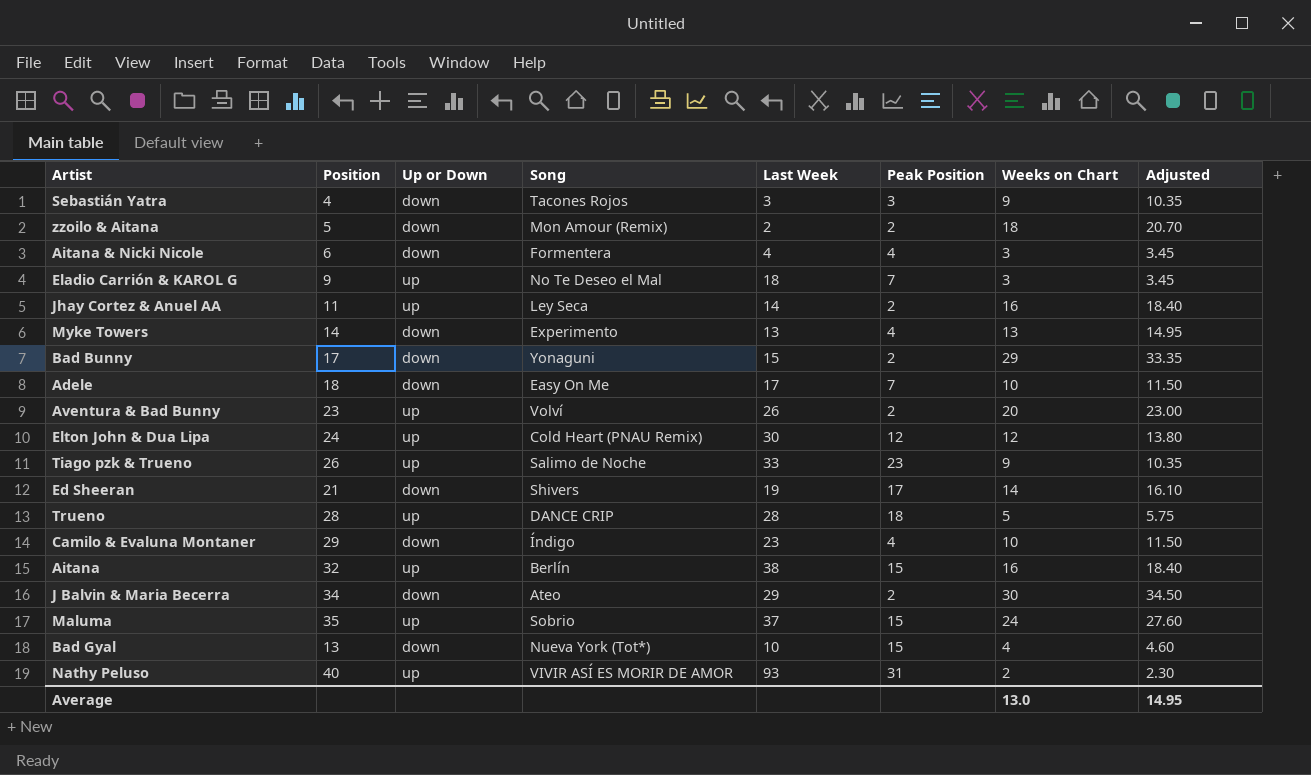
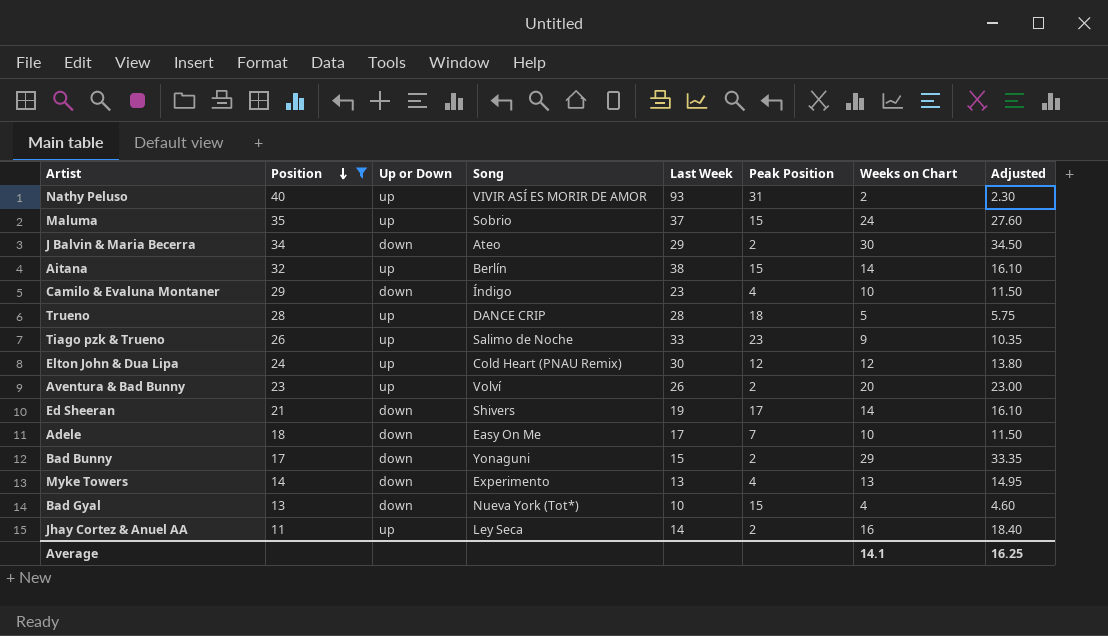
filter: none -> Position >= 11
row order: none -> Position descending
Aitana | Weeks on Chart: 16 -> 14
Aitana | Adjusted: 18.40 -> 16.10
Average | Weeks on Chart: 13.0 -> 14.1
Average | Adjusted: 14.95 -> 16.25

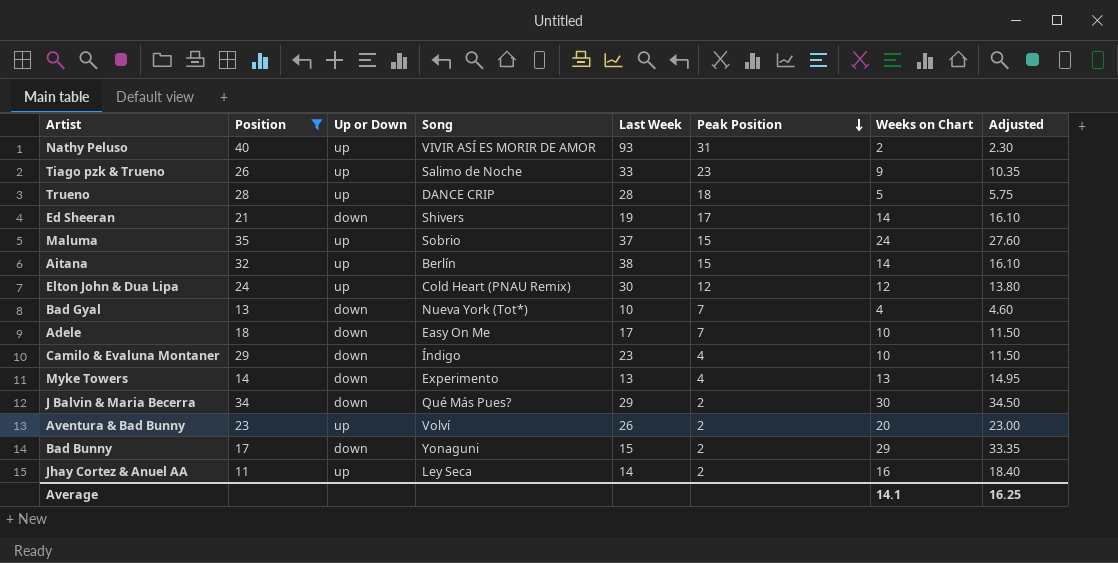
row order: Position descending -> Peak Position descending
Bad Gyal | Peak Position: 15 -> 7
J Balvin & Maria Becerra | Song: Ateo -> Qué Más Pues?

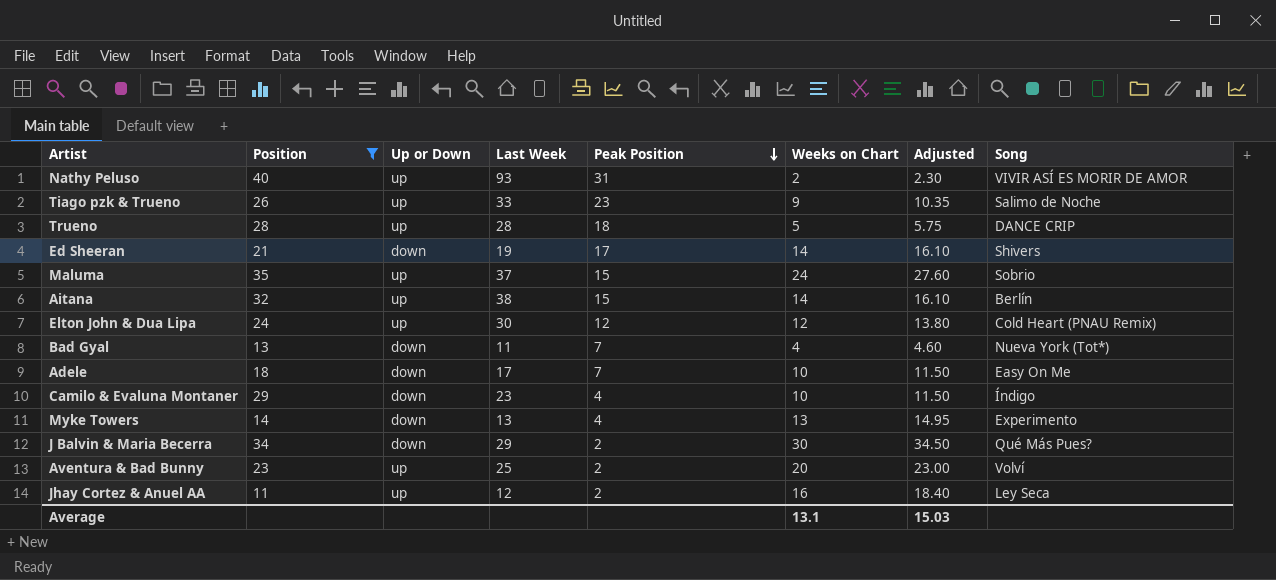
column Song | position: 4 -> 8
row Bad Bunny: 17 | down | Yonaguni | 15 | 2 | 29 | 33.35 -> none
Bad Gyal | Last Week: 10 -> 11
Aventura & Bad Bunny | Last Week: 26 -> 25
Jhay Cortez & Anuel AA | Last Week: 14 -> 12
Average | Weeks on Chart: 14.1 -> 13.1
Average | Adjusted: 16.25 -> 15.03

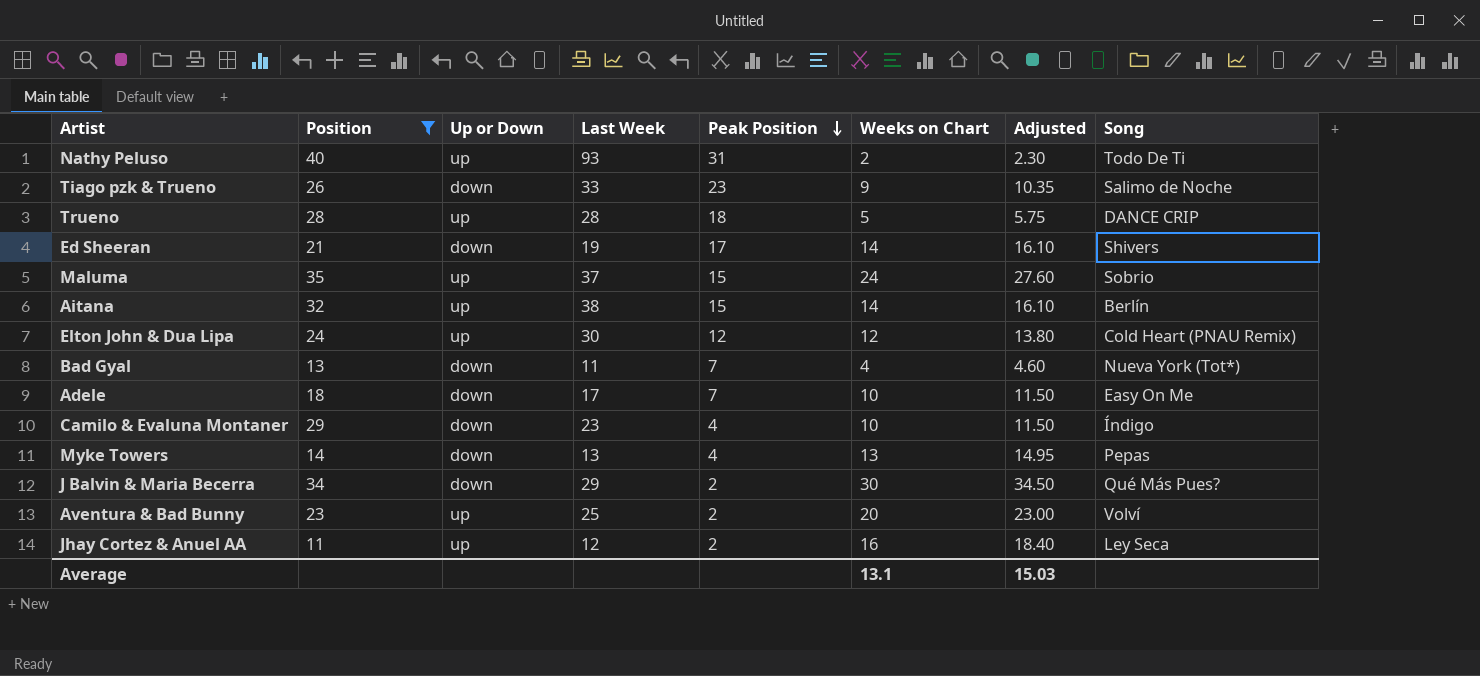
Nathy Peluso | Song: VIVIR ASÍ ES MORIR DE AMOR -> Todo De Ti
Tiago pzk & Trueno | Up or Down: up -> down
Myke Towers | Song: Experimento -> Pepas

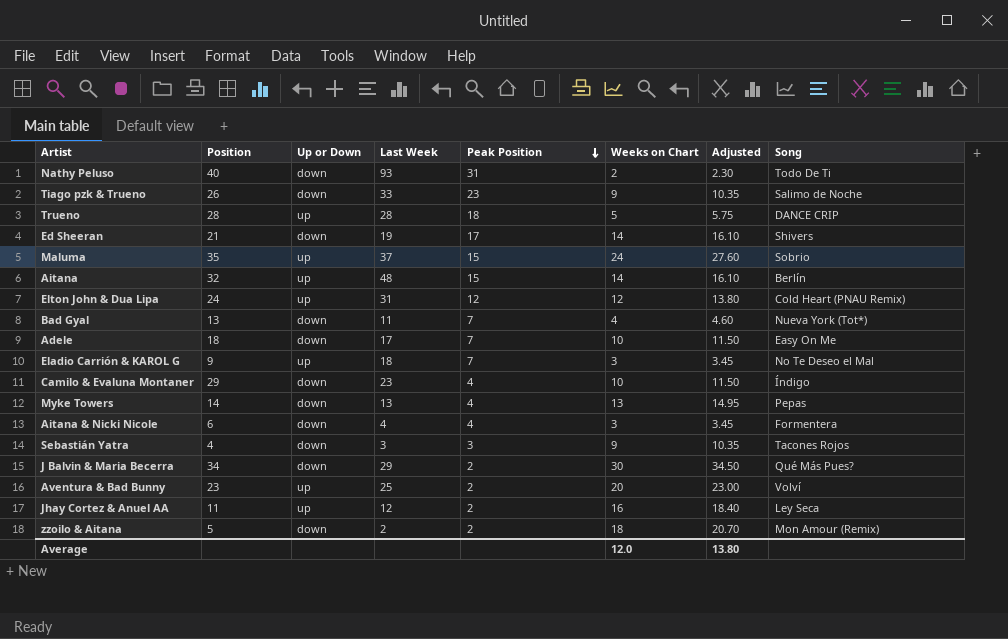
filter: Position >= 11 -> none
Nathy Peluso | Up or Down: up -> down
Aitana | Last Week: 38 -> 48
Elton John & Dua Lipa | Last Week: 30 -> 31
Average | Weeks on Chart: 13.1 -> 12.0
Average | Adjusted: 15.03 -> 13.80

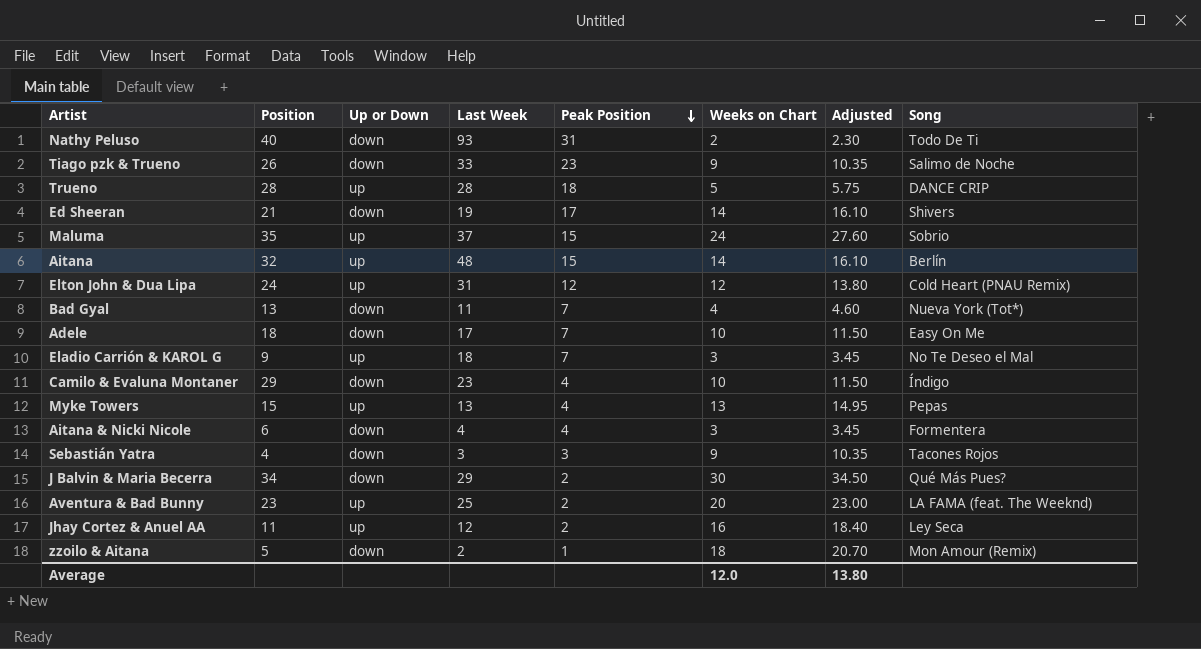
Myke Towers | Position: 14 -> 15
Myke Towers | Up or Down: down -> up
Aventura & Bad Bunny | Song: Volví -> LA FAMA (feat. The Weeknd)
zzoilo & Aitana | Peak Position: 2 -> 1

